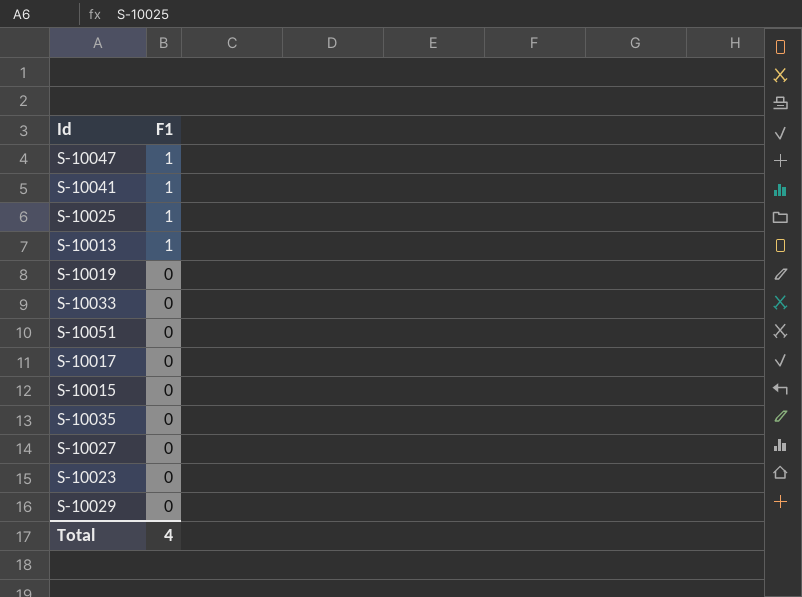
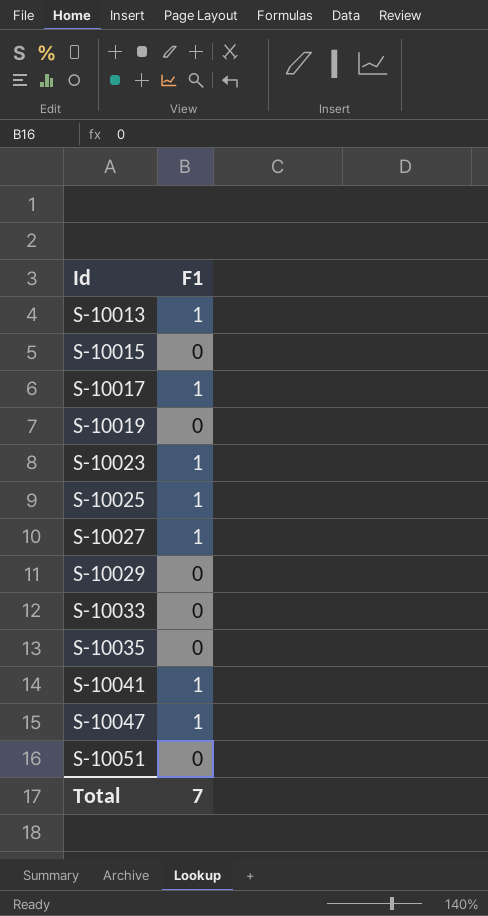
row order: F1 descending -> Id ascending
S-10017 | F1: 0 -> 1
S-10023 | F1: 0 -> 1
S-10027 | F1: 0 -> 1
Total | F1: 4 -> 7

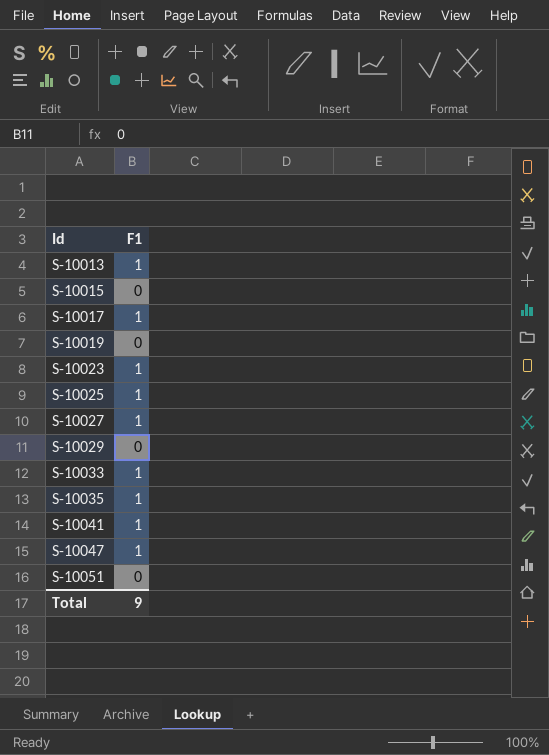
S-10033 | F1: 0 -> 1
S-10035 | F1: 0 -> 1
Total | F1: 7 -> 9

